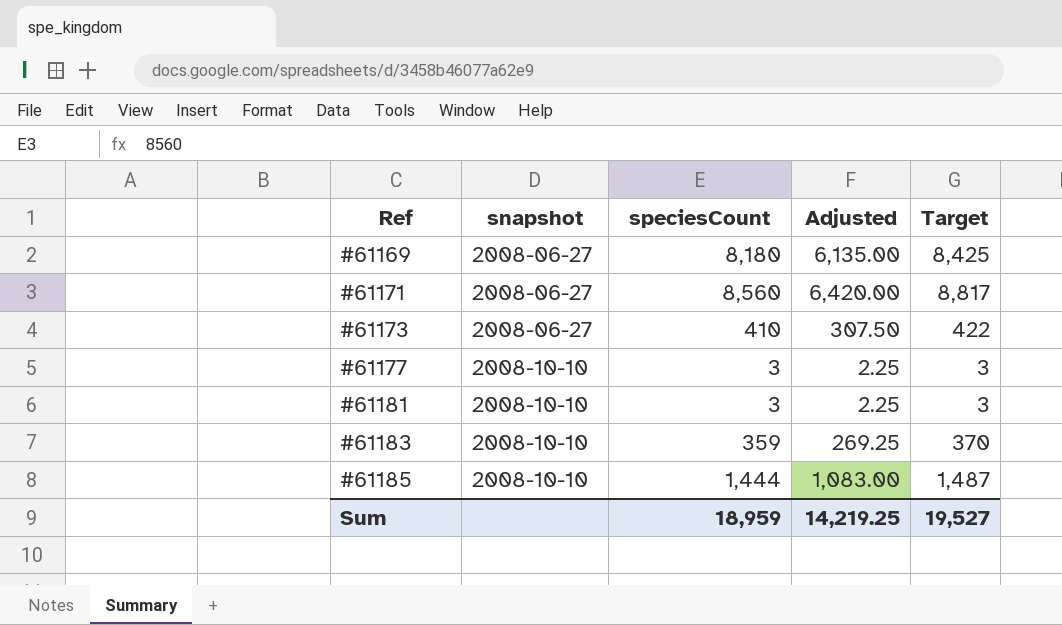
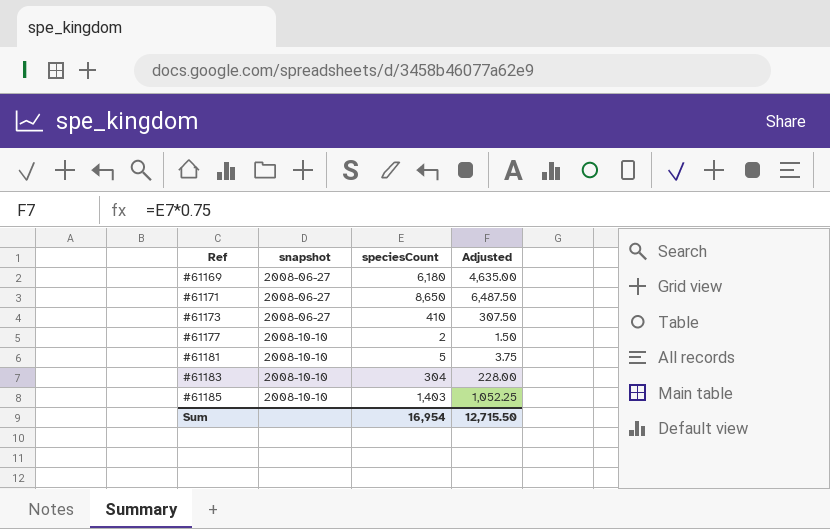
column Target | formula: [speciesCount] * 1.03 -> none
#61169 | speciesCount: 8,180 -> 6,180
#61169 | Adjusted: 6,135.00 -> 4,635.00
#61171 | speciesCount: 8,560 -> 8,650
#61171 | Adjusted: 6,420.00 -> 6,487.50
#61177 | speciesCount: 3 -> 2
#61177 | Adjusted: 2.25 -> 1.50
#61181 | speciesCount: 3 -> 5
#61181 | Adjusted: 2.25 -> 3.75
#61183 | speciesCount: 359 -> 304
#61183 | Adjusted: 269.25 -> 228.00
#61185 | speciesCount: 1,444 -> 1,403
#61185 | Adjusted: 1,083.00 -> 1,052.25
Sum | speciesCount: 18,959 -> 16,954
Sum | Adjusted: 14,219.25 -> 12,715.50

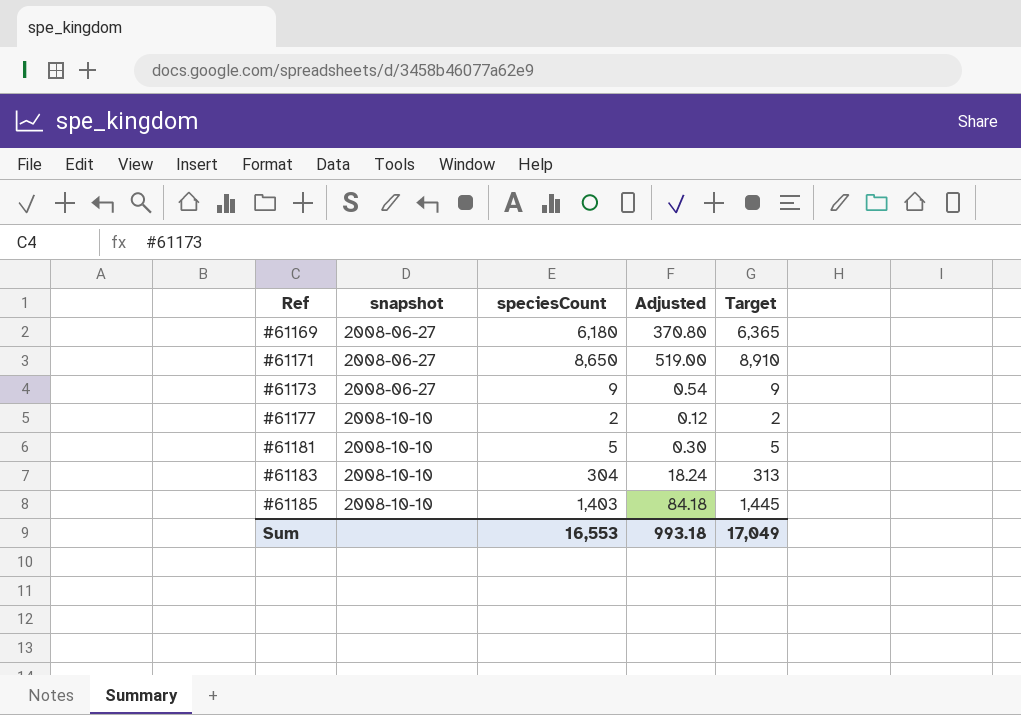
column Adjusted | formula: [speciesCount] * 0.75 -> [speciesCount] * 0.06
column Target | formula: none -> [speciesCount] * 1.03
#61173 | speciesCount: 410 -> 9
Sum | speciesCount: 16,954 -> 16,553
Sum | Adjusted: 12,715.50 -> 993.18

